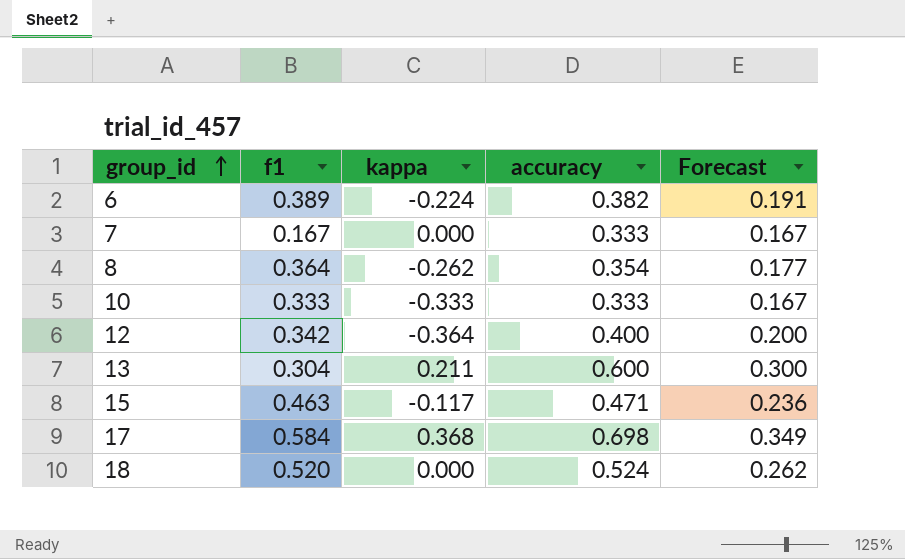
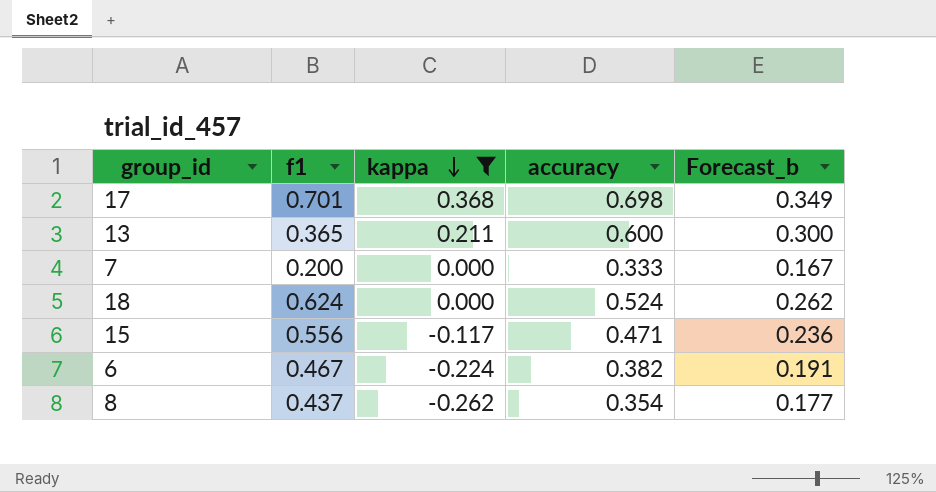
filter: none -> kappa >= -0.262
row order: group_id ascending -> kappa descending
column name: Forecast -> Forecast_b
17 | f1: 0.584 -> 0.701
13 | f1: 0.304 -> 0.365
7 | f1: 0.167 -> 0.200
18 | f1: 0.520 -> 0.624
15 | f1: 0.463 -> 0.556
6 | f1: 0.389 -> 0.467
8 | f1: 0.364 -> 0.437

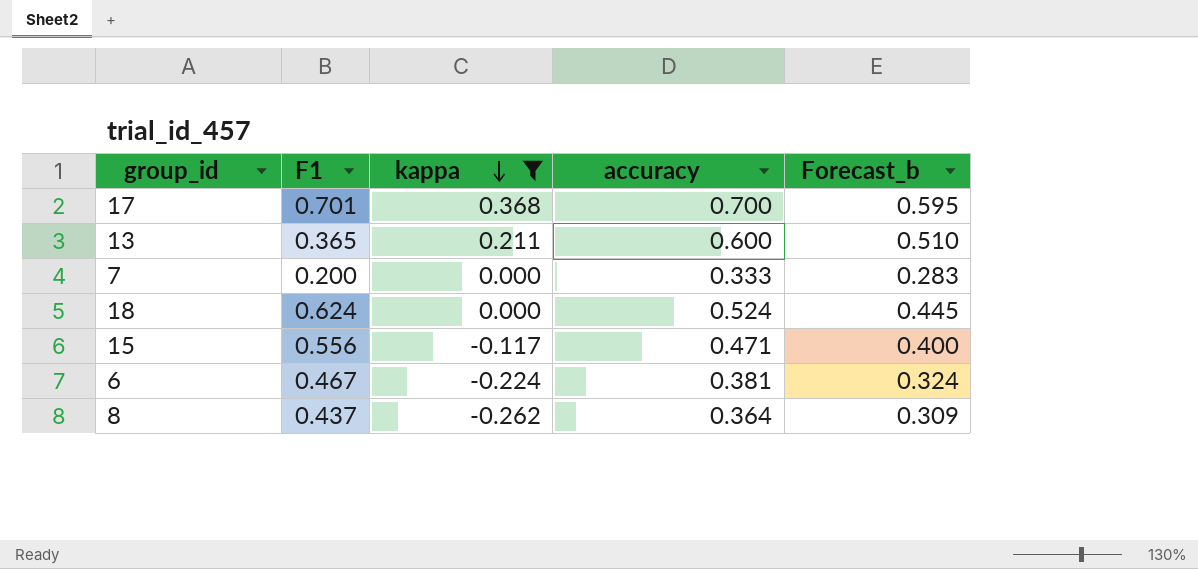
column name: f1 -> F1
column Forecast_b | formula: [accuracy] * 0.5 -> [accuracy] * 0.85
17 | accuracy: 0.698 -> 0.700
6 | accuracy: 0.382 -> 0.381
8 | accuracy: 0.354 -> 0.364

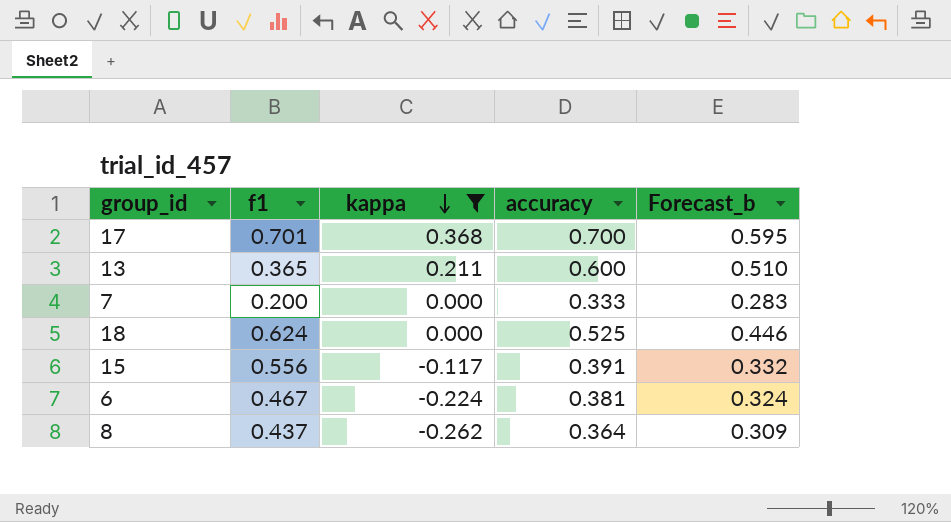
column name: F1 -> f1
18 | accuracy: 0.524 -> 0.525
18 | Forecast_b: 0.445 -> 0.446
15 | accuracy: 0.471 -> 0.391
15 | Forecast_b: 0.400 -> 0.332

